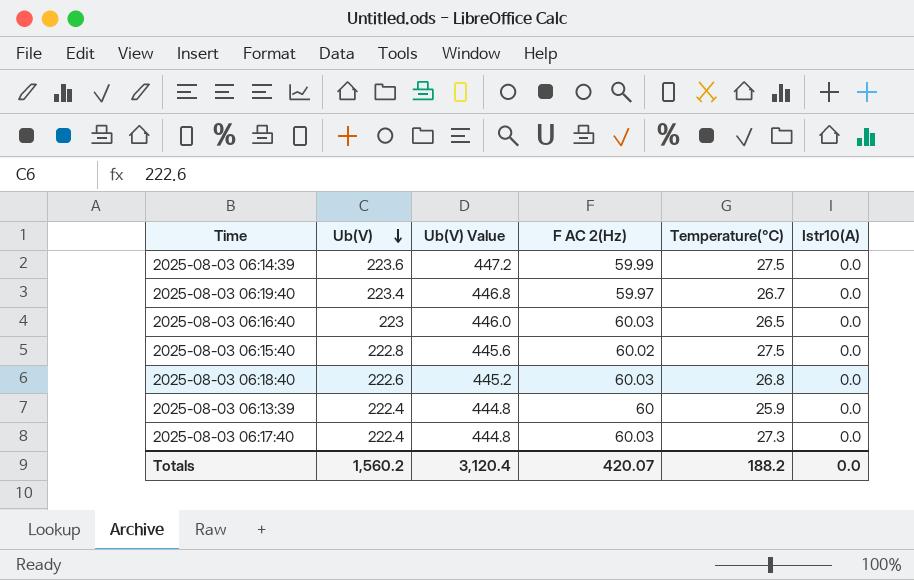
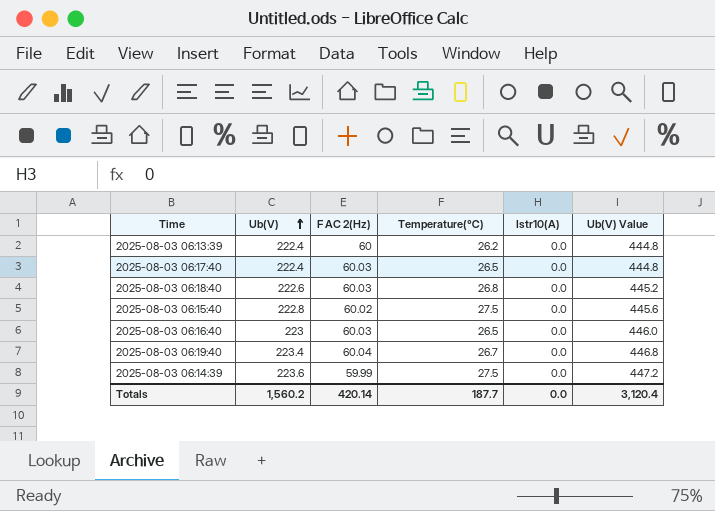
row order: Ub(V) descending -> Ub(V) ascending
column Ub(V) Value | position: 3 -> 6
2025-08-03 06:13:39 | Temperature(℃): 25.9 -> 26.2
2025-08-03 06:17:40 | Temperature(℃): 27.3 -> 26.5
2025-08-03 06:19:40 | F AC 2(Hz): 59.97 -> 60.04
Totals | F AC 2(Hz): 420.07 -> 420.14
Totals | Temperature(℃): 188.2 -> 187.7

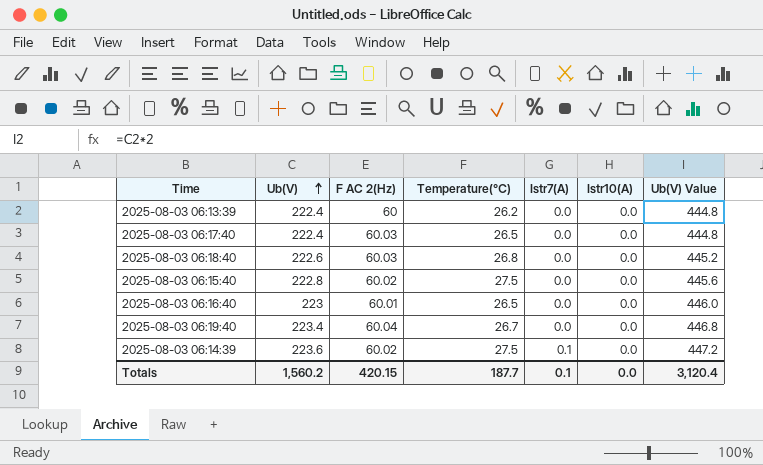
column Istr7(A) | position: none -> 5
2025-08-03 06:16:40 | F AC 2(Hz): 60.03 -> 60.01
2025-08-03 06:14:39 | F AC 2(Hz): 59.99 -> 60.02
Totals | F AC 2(Hz): 420.14 -> 420.15

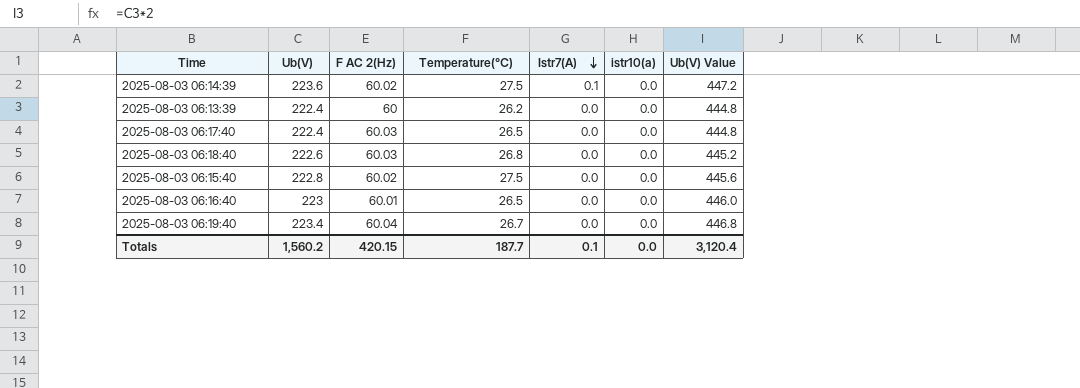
row order: Ub(V) ascending -> Istr7(A) descending
column name: Istr10(A) -> istr10(a)

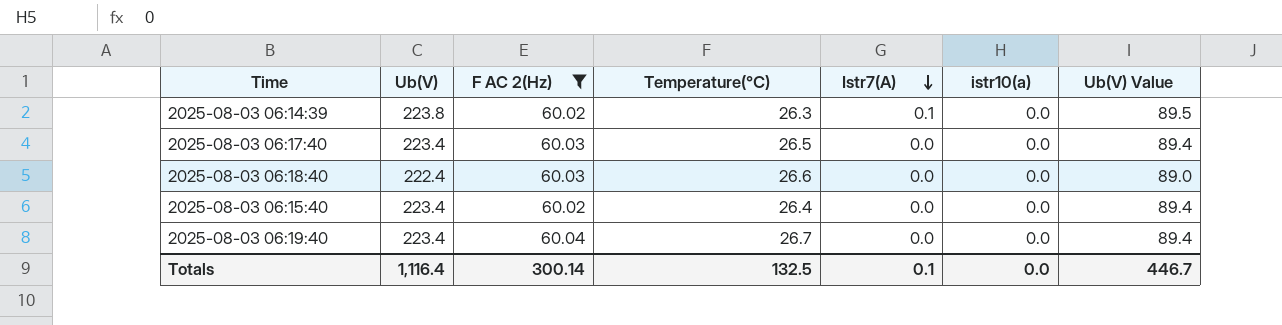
filter: none -> F AC 2(Hz) >= 60.02
column Ub(V) Value | formula: [Ub(V)] * 2 -> [Ub(V)] * 0.4
2025-08-03 06:14:39 | Ub(V): 223.6 -> 223.8
2025-08-03 06:14:39 | Temperature(℃): 27.5 -> 26.3
2025-08-03 06:17:40 | Ub(V): 222.4 -> 223.4
2025-08-03 06:18:40 | Ub(V): 222.6 -> 222.4
2025-08-03 06:18:40 | Temperature(℃): 26.8 -> 26.6
2025-08-03 06:15:40 | Ub(V): 222.8 -> 223.4
2025-08-03 06:15:40 | Temperature(℃): 27.5 -> 26.4
Totals | Ub(V): 1,560.2 -> 1,116.4
Totals | F AC 2(Hz): 420.15 -> 300.14
Totals | Temperature(℃): 187.7 -> 132.5
Totals | Ub(V) Value: 3,120.4 -> 446.7

